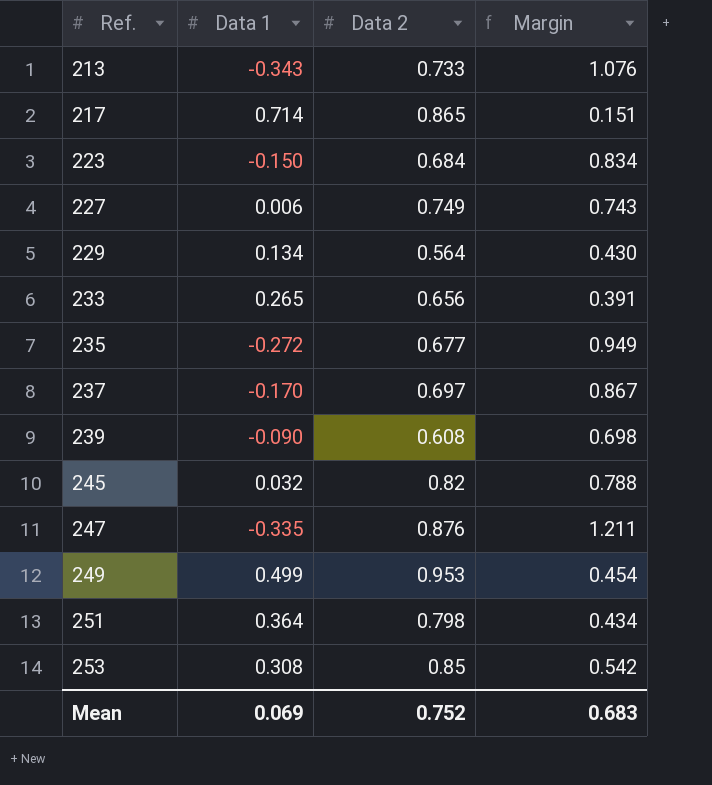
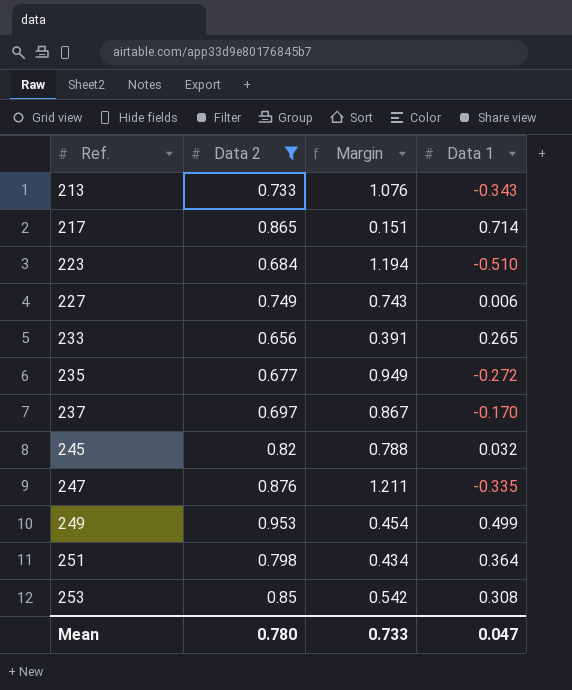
filter: none -> Data 2 >= 0.656
column Data 1 | position: 2 -> 4
223 | Margin: 0.834 -> 1.194
223 | Data 1: -0.150 -> -0.510
Mean | Data 2: 0.752 -> 0.780
Mean | Margin: 0.683 -> 0.733
Mean | Data 1: 0.069 -> 0.047

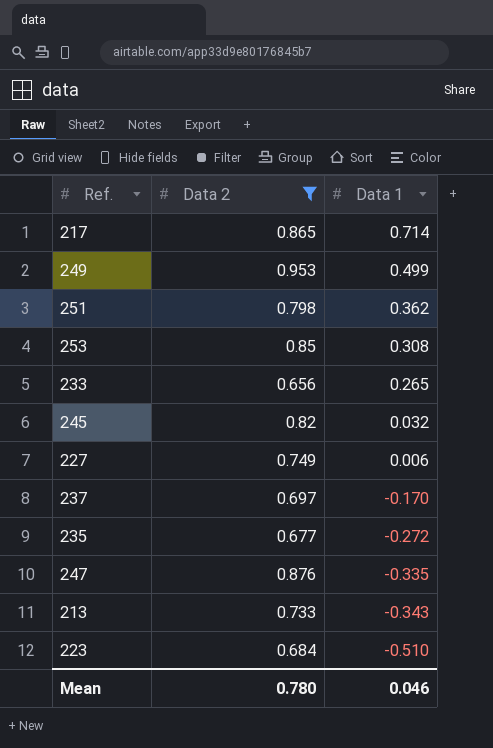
row order: Ref. ascending -> Data 1 descending
column Margin | formula: [Data 2] - [Data 1] -> none
251 | Data 1: 0.364 -> 0.362
Mean | Data 1: 0.047 -> 0.046

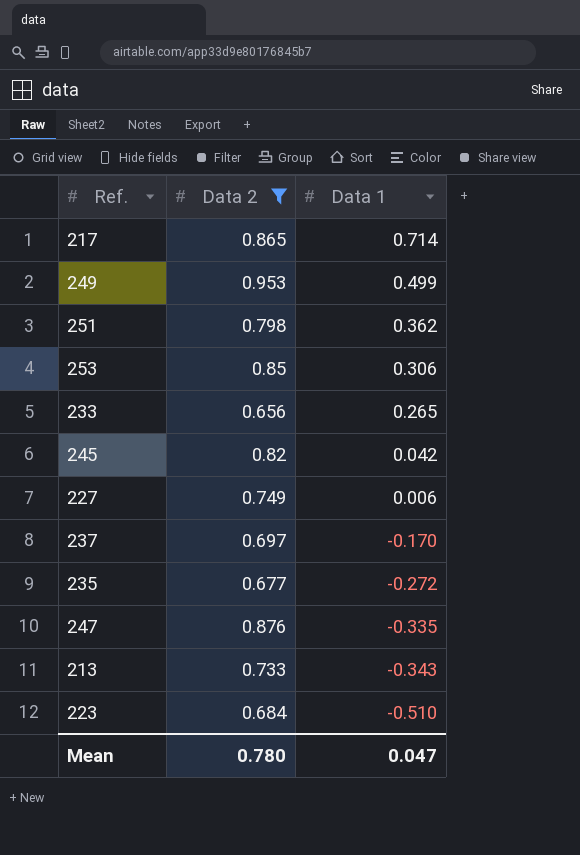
253 | Data 1: 0.308 -> 0.306
245 | Data 1: 0.032 -> 0.042
Mean | Data 1: 0.046 -> 0.047

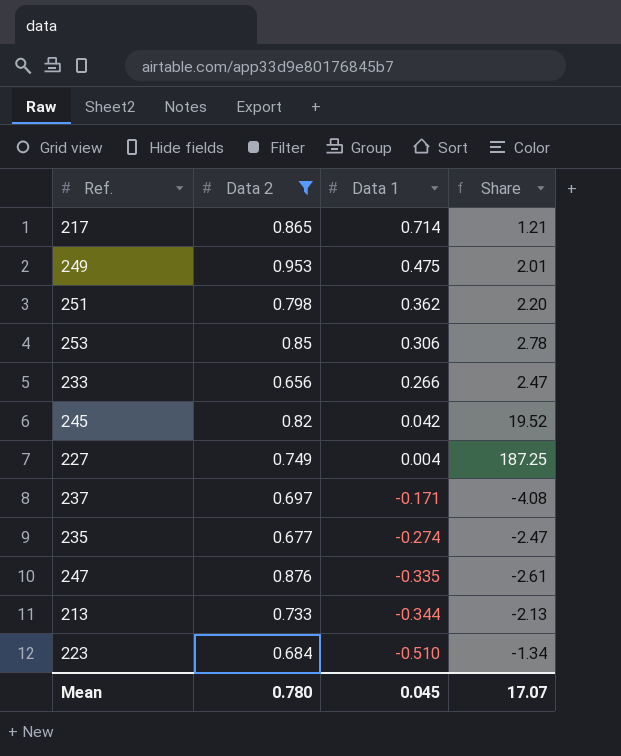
column Share | formula: none -> [Data 2] / [Data 1]
249 | Data 1: 0.499 -> 0.475
233 | Data 1: 0.265 -> 0.266
227 | Data 1: 0.006 -> 0.004
237 | Data 1: -0.170 -> -0.171
235 | Data 1: -0.272 -> -0.274
213 | Data 1: -0.343 -> -0.344
Mean | Data 1: 0.047 -> 0.045

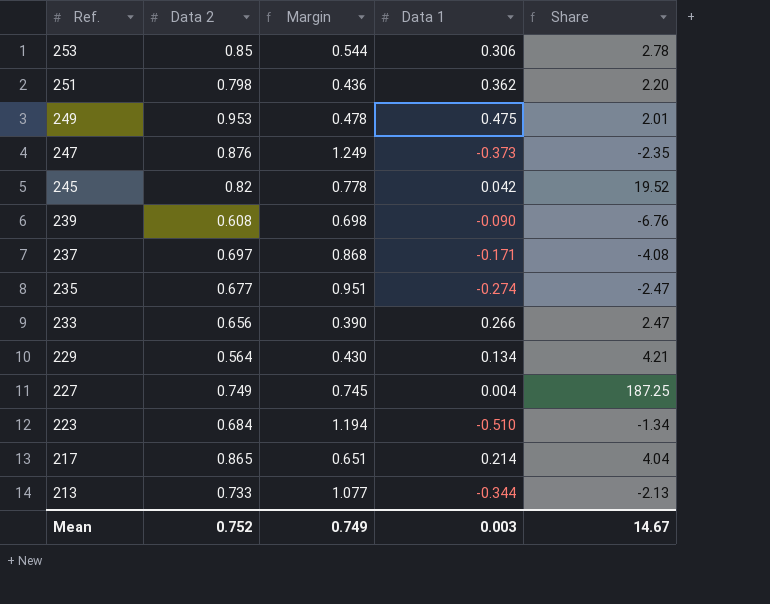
filter: Data 2 >= 0.656 -> none
row order: Data 1 descending -> Ref. descending
column Margin | formula: none -> [Data 2] - [Data 1]
247 | Data 1: -0.335 -> -0.373
247 | Share: -2.61 -> -2.35
217 | Data 1: 0.714 -> 0.214
217 | Share: 1.21 -> 4.04
Mean | Data 2: 0.780 -> 0.752
Mean | Data 1: 0.045 -> 0.003
Mean | Share: 17.07 -> 14.67

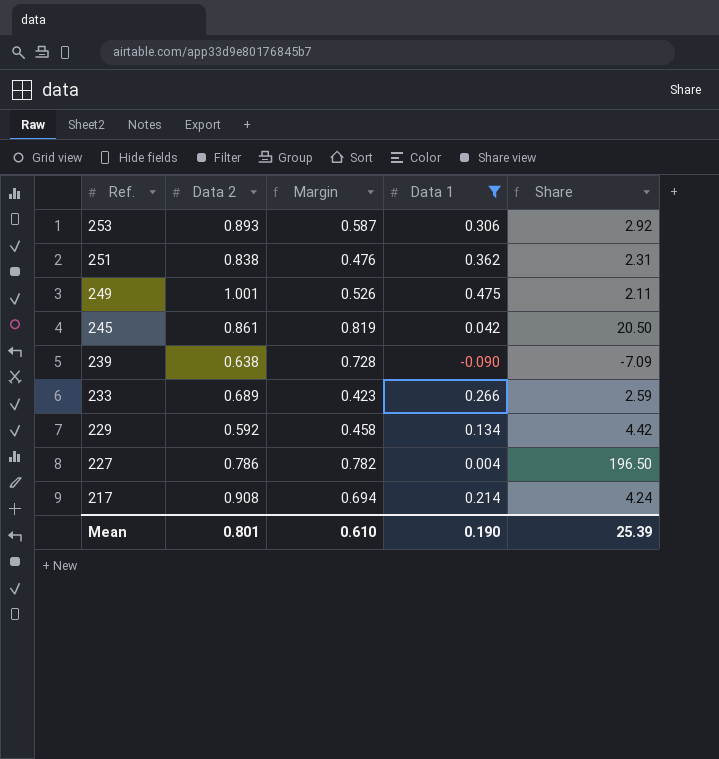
filter: none -> Data 1 >= -0.090
253 | Data 2: 0.85 -> 0.893
253 | Margin: 0.544 -> 0.587
253 | Share: 2.78 -> 2.92
251 | Data 2: 0.798 -> 0.838
251 | Margin: 0.436 -> 0.476
251 | Share: 2.20 -> 2.31
249 | Data 2: 0.953 -> 1.001
249 | Margin: 0.478 -> 0.526
249 | Share: 2.01 -> 2.11
245 | Data 2: 0.82 -> 0.861
245 | Margin: 0.778 -> 0.819
245 | Share: 19.52 -> 20.50
239 | Data 2: 0.608 -> 0.638
239 | Margin: 0.698 -> 0.728
239 | Share: -6.76 -> -7.09
233 | Data 2: 0.656 -> 0.689
233 | Margin: 0.390 -> 0.423
233 | Share: 2.47 -> 2.59
229 | Data 2: 0.564 -> 0.592
229 | Margin: 0.430 -> 0.458
229 | Share: 4.21 -> 4.42
227 | Data 2: 0.749 -> 0.786
227 | Margin: 0.745 -> 0.782
227 | Share: 187.25 -> 196.50
217 | Data 2: 0.865 -> 0.908
217 | Margin: 0.651 -> 0.694
217 | Share: 4.04 -> 4.24
Mean | Data 2: 0.752 -> 0.801
Mean | Margin: 0.749 -> 0.610
Mean | Data 1: 0.003 -> 0.190
Mean | Share: 14.67 -> 25.39

